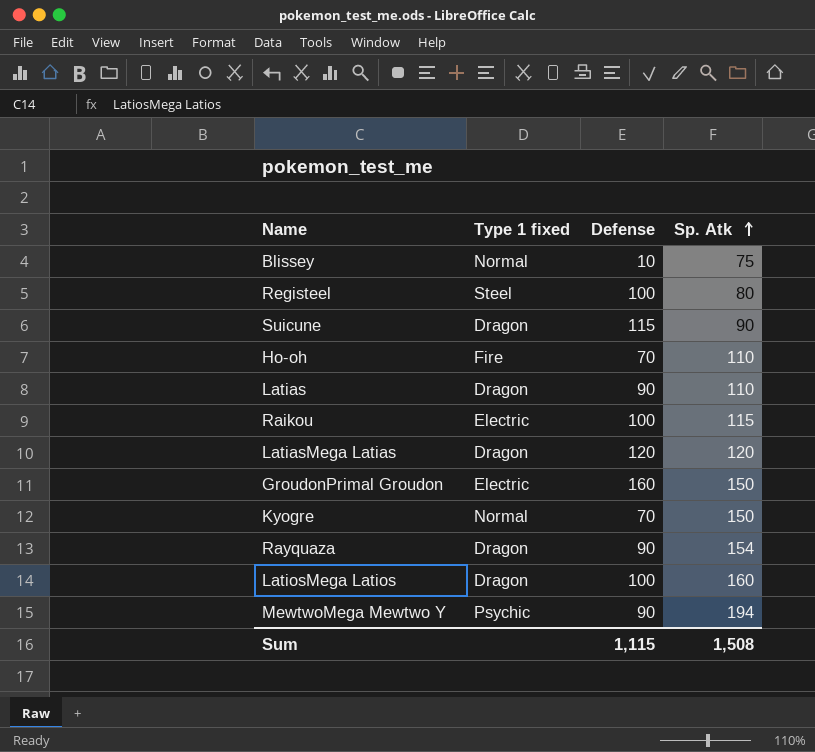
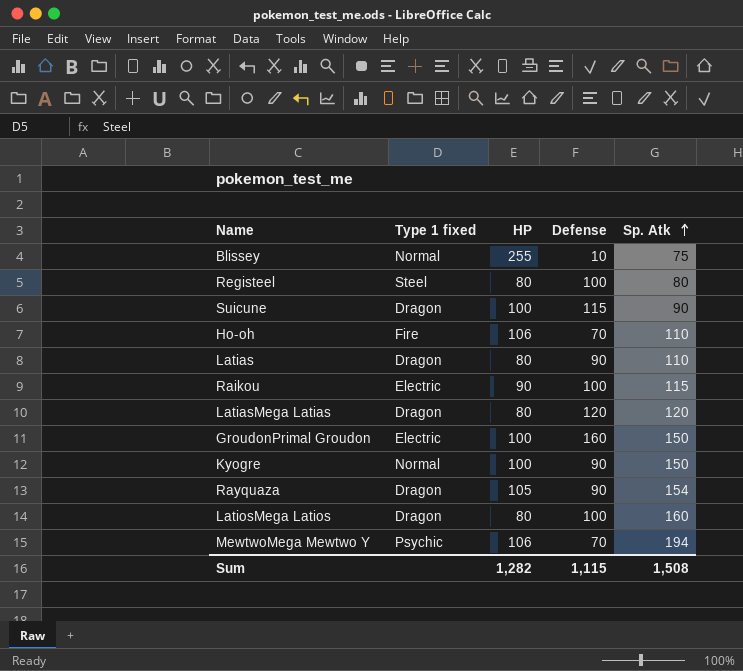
column HP | position: none -> 3
Kyogre | Defense: 70 -> 90
MewtwoMega Mewtwo Y | Defense: 90 -> 70

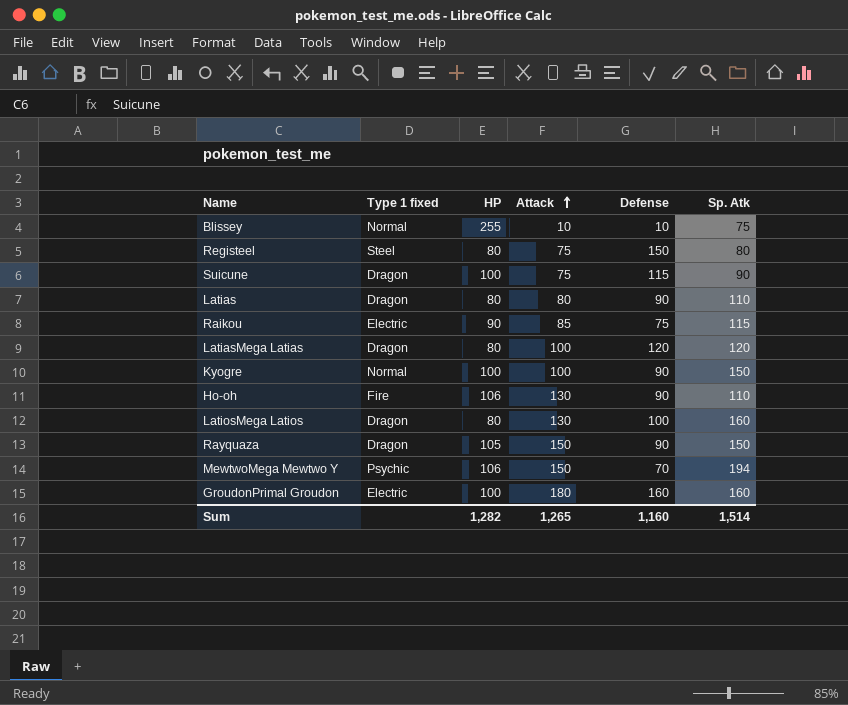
row order: Sp. Atk ascending -> Attack ascending
column Attack | position: none -> 4
Registeel | Defense: 100 -> 150
Raikou | Defense: 100 -> 75
Ho-oh | Defense: 70 -> 90
Rayquaza | Sp. Atk: 154 -> 150
GroudonPrimal Groudon | Sp. Atk: 150 -> 160
Sum | Defense: 1,115 -> 1,160
Sum | Sp. Atk: 1,508 -> 1,514

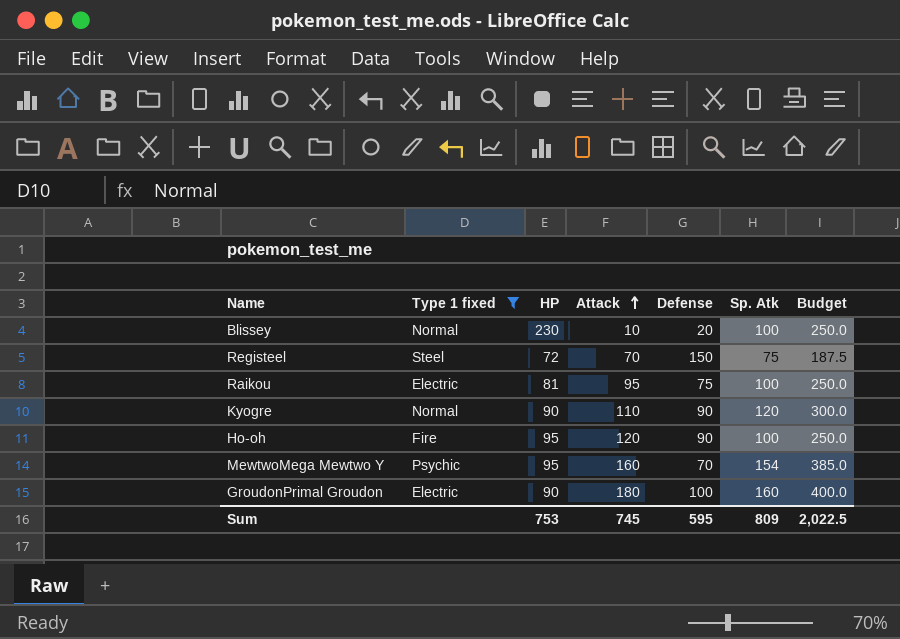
filter: none -> Type 1 fixed != Dragon
column Budget | formula: none -> [Sp. Atk] * 2.5
Blissey | HP: 255 -> 230
Blissey | Defense: 10 -> 20
Blissey | Sp. Atk: 75 -> 100
Registeel | HP: 80 -> 72
Registeel | Attack: 75 -> 70
Registeel | Sp. Atk: 80 -> 75
Raikou | HP: 90 -> 81
Raikou | Attack: 85 -> 95
Raikou | Sp. Atk: 115 -> 100
Kyogre | HP: 100 -> 90
Kyogre | Attack: 100 -> 110
Kyogre | Sp. Atk: 150 -> 120
Ho-oh | HP: 106 -> 95
Ho-oh | Attack: 130 -> 120
Ho-oh | Sp. Atk: 110 -> 100
MewtwoMega Mewtwo Y | HP: 106 -> 95
MewtwoMega Mewtwo Y | Attack: 150 -> 160
MewtwoMega Mewtwo Y | Sp. Atk: 194 -> 154
GroudonPrimal Groudon | HP: 100 -> 90
GroudonPrimal Groudon | Defense: 160 -> 100
Sum | HP: 1,282 -> 753
Sum | Attack: 1,265 -> 745
Sum | Defense: 1,160 -> 595
Sum | Sp. Atk: 1,514 -> 809

